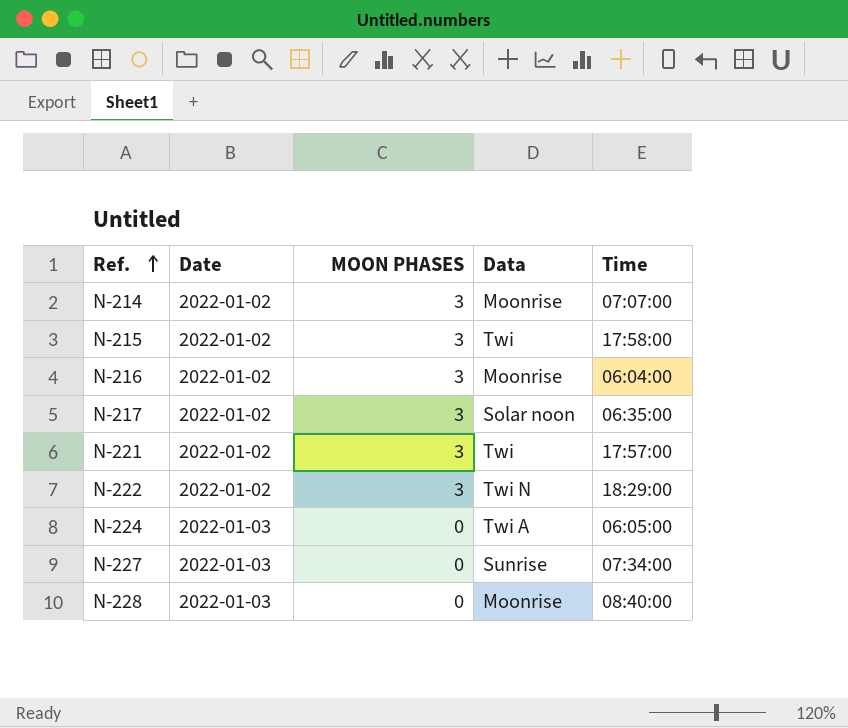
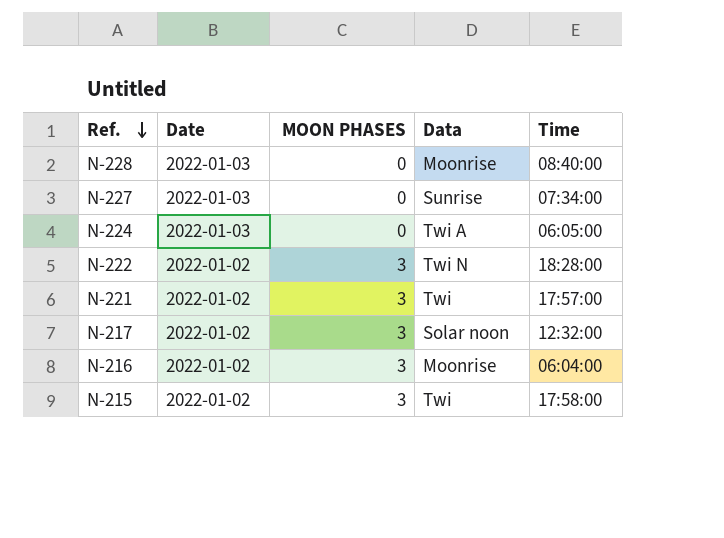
row order: Ref. ascending -> Ref. descending
row N-214: 2022-01-02 | 3 | Moonrise | 07:07:00 -> none
N-222 | Time: 18:29:00 -> 18:28:00
N-217 | Time: 06:35:00 -> 12:32:00

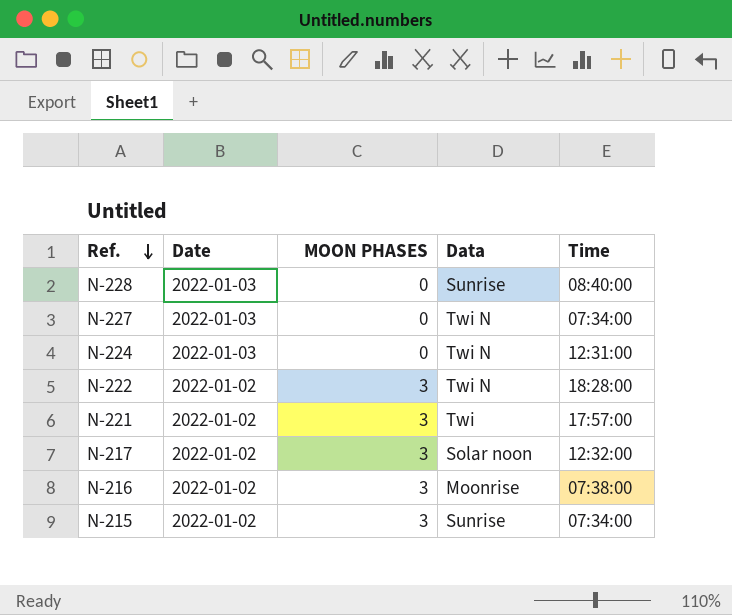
N-228 | Data: Moonrise -> Sunrise
N-227 | Data: Sunrise -> Twi N
N-224 | Data: Twi A -> Twi N
N-224 | Time: 06:05:00 -> 12:31:00
N-216 | Time: 06:04:00 -> 07:38:00
N-215 | Data: Twi -> Sunrise
N-215 | Time: 17:58:00 -> 07:34:00

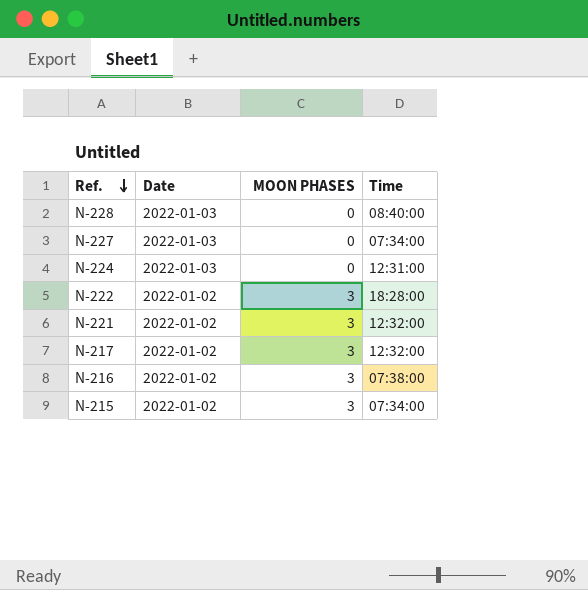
column Data | position: 4 -> none
N-221 | Time: 17:57:00 -> 12:32:00

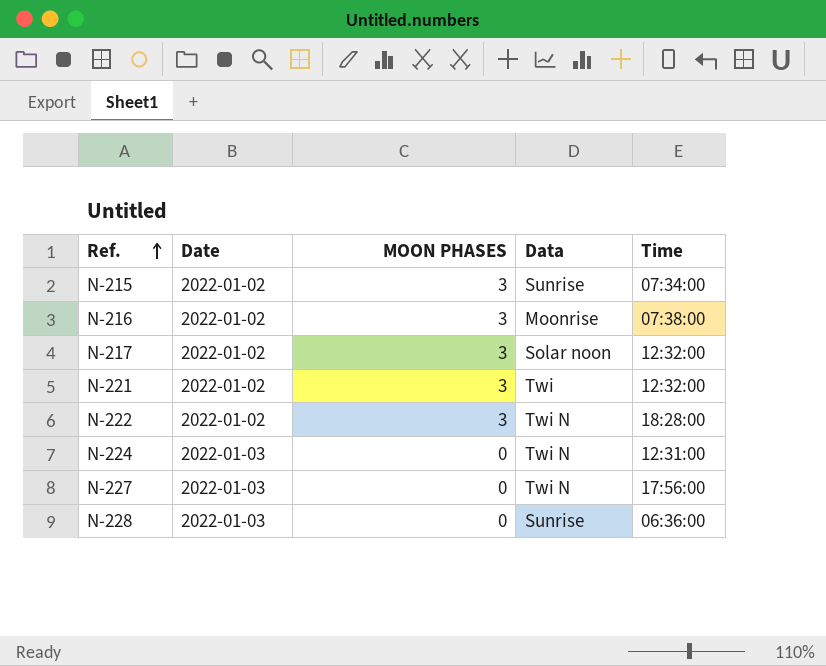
row order: Ref. descending -> Ref. ascending
column Data | position: none -> 4
N-227 | Time: 07:34:00 -> 17:56:00
N-228 | Time: 08:40:00 -> 06:36:00

